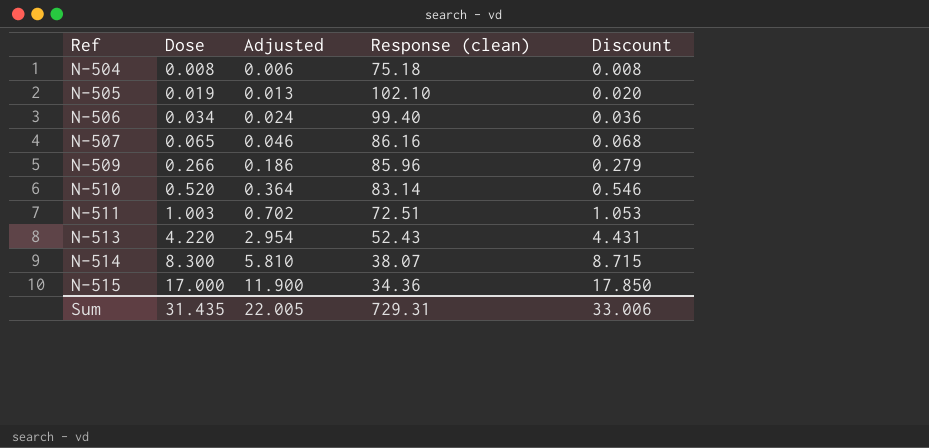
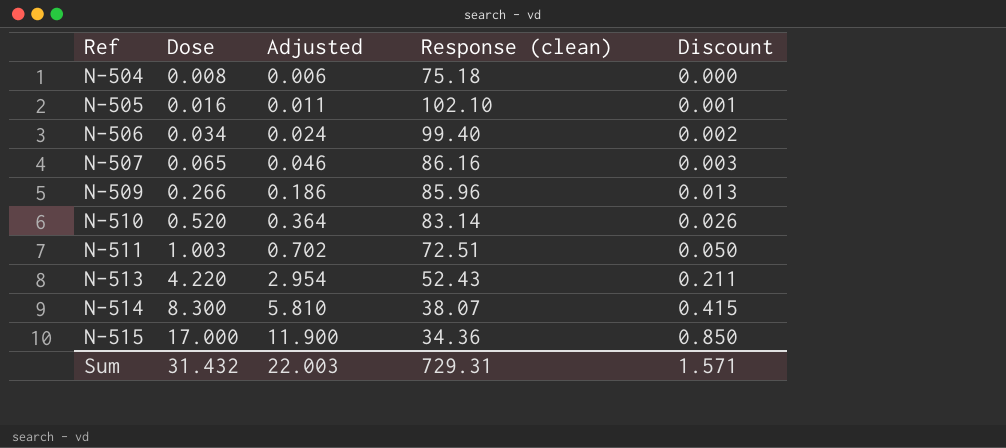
column Discount | formula: [Dose] * 1.05 -> [Dose] * 0.05
N-505 | Dose: 0.019 -> 0.016
N-505 | Adjusted: 0.013 -> 0.011
Sum | Dose: 31.435 -> 31.432
Sum | Adjusted: 22.005 -> 22.003
Sum | Discount: 33.006 -> 1.571

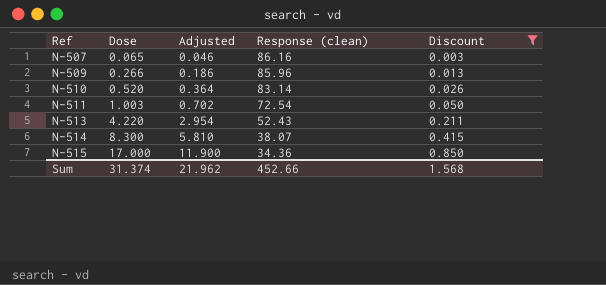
filter: none -> Discount >= 0.003
N-511 | Response (clean): 72.51 -> 72.54
Sum | Dose: 31.432 -> 31.374
Sum | Adjusted: 22.003 -> 21.962
Sum | Response (clean): 729.31 -> 452.66
Sum | Discount: 1.571 -> 1.568

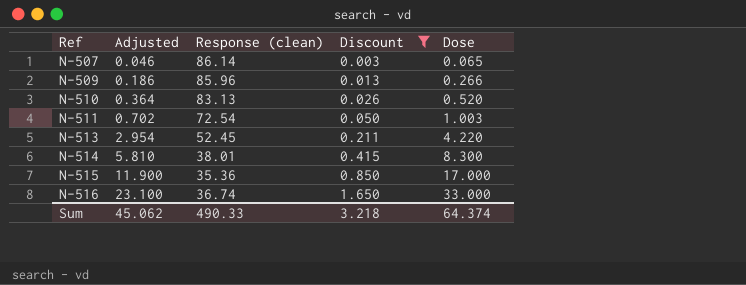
column Dose | position: 2 -> 5
N-507 | Response (clean): 86.16 -> 86.14
N-510 | Response (clean): 83.14 -> 83.13
N-513 | Response (clean): 52.43 -> 52.45
N-514 | Response (clean): 38.07 -> 38.01
N-515 | Response (clean): 34.36 -> 35.36
row N-516: none -> 23.100 | 36.74 | 1.650 | 33.000
Sum | Adjusted: 21.962 -> 45.062
Sum | Response (clean): 452.66 -> 490.33
Sum | Discount: 1.568 -> 3.218
Sum | Dose: 31.374 -> 64.374

